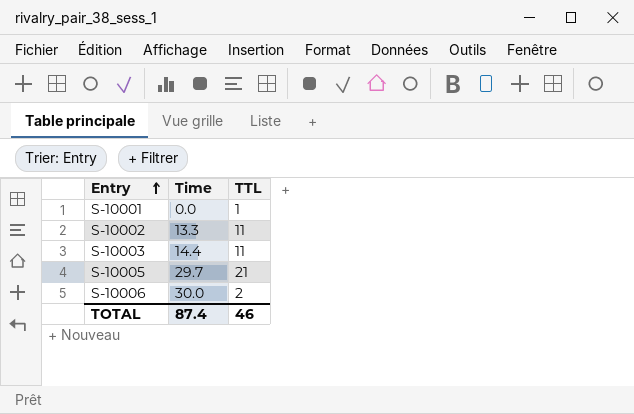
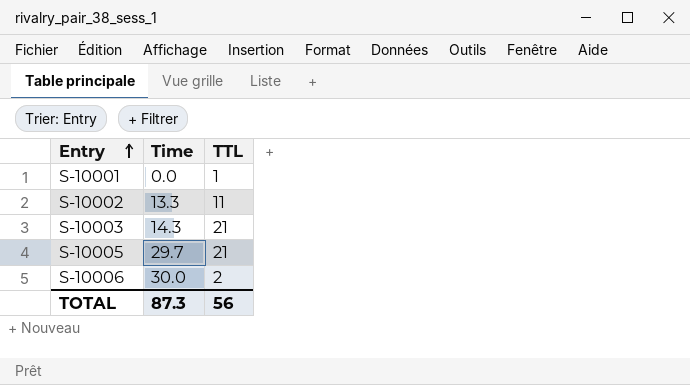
S-10003 | Time: 14.4 -> 14.3
S-10003 | TTL: 11 -> 21
TOTAL | Time: 87.4 -> 87.3
TOTAL | TTL: 46 -> 56

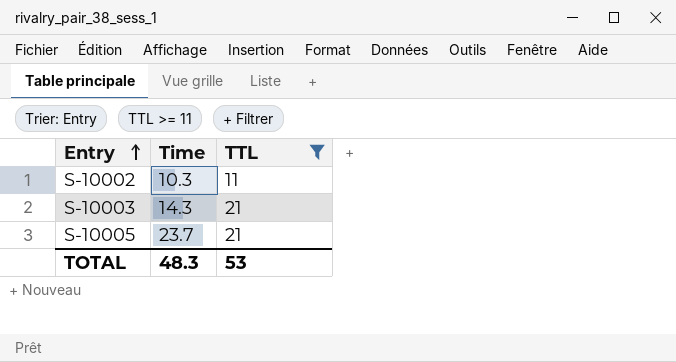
filter: none -> TTL >= 11
S-10002 | Time: 13.3 -> 10.3
S-10005 | Time: 29.7 -> 23.7
TOTAL | Time: 87.3 -> 48.3
TOTAL | TTL: 56 -> 53

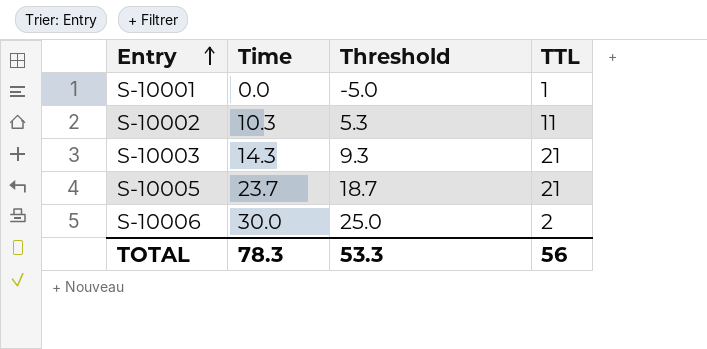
filter: TTL >= 11 -> none
column Threshold | formula: none -> [Time] - 5
TOTAL | Time: 48.3 -> 78.3
TOTAL | TTL: 53 -> 56

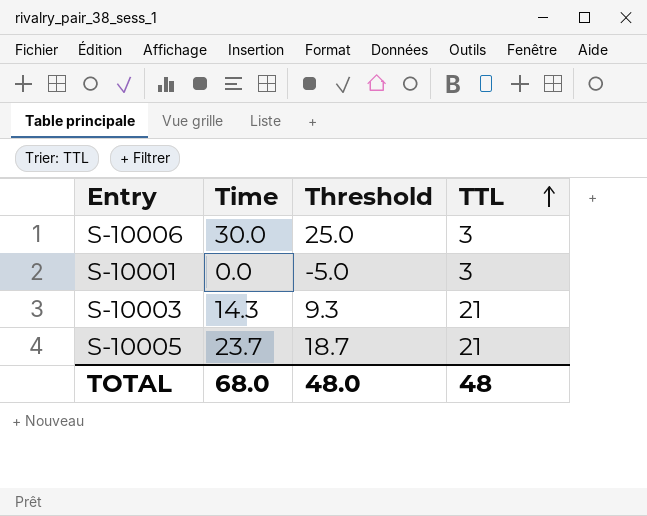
row order: Entry ascending -> TTL ascending
row S-10002: 10.3 | 5.3 | 11 -> none
S-10006 | TTL: 2 -> 3
S-10001 | TTL: 1 -> 3
TOTAL | Time: 78.3 -> 68.0
TOTAL | Threshold: 53.3 -> 48.0
TOTAL | TTL: 56 -> 48

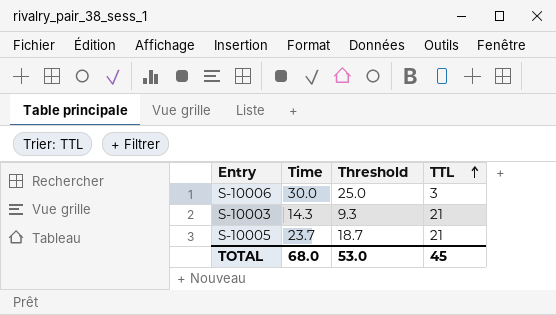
row S-10001: 0.0 | -5.0 | 3 -> none
TOTAL | Threshold: 48.0 -> 53.0
TOTAL | TTL: 48 -> 45

